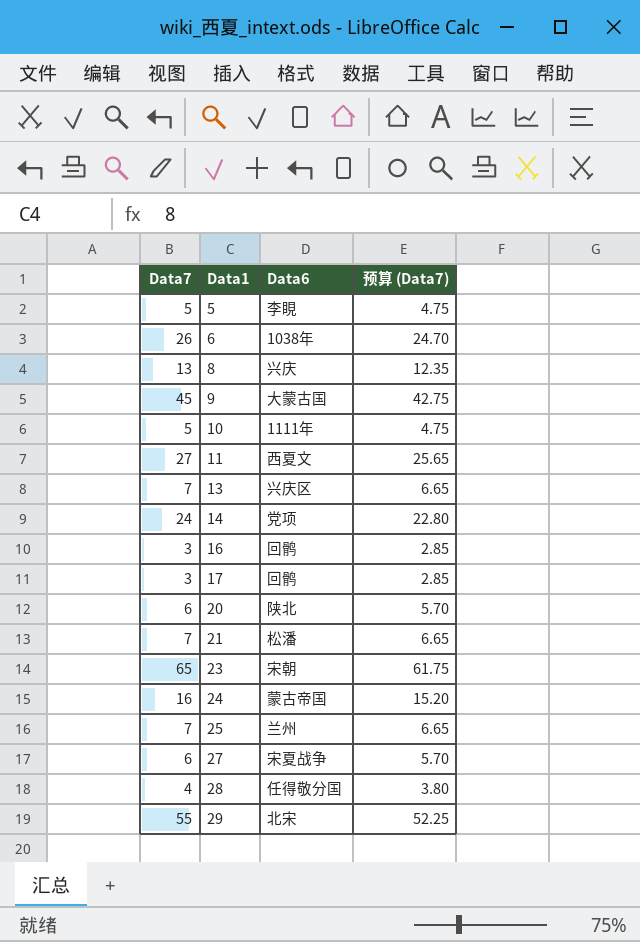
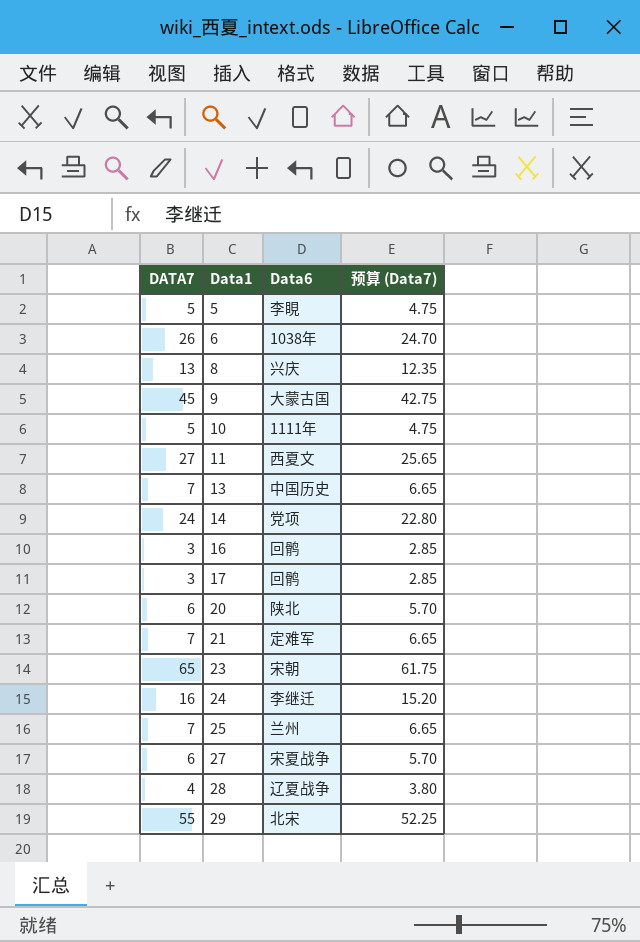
column name: Data7 -> DATA7
13 | Data6: 兴庆区 -> 中国历史
21 | Data6: 松潘 -> 定难军
24 | Data6: 蒙古帝国 -> 李继迁
28 | Data6: 任得敬分国 -> 辽夏战争

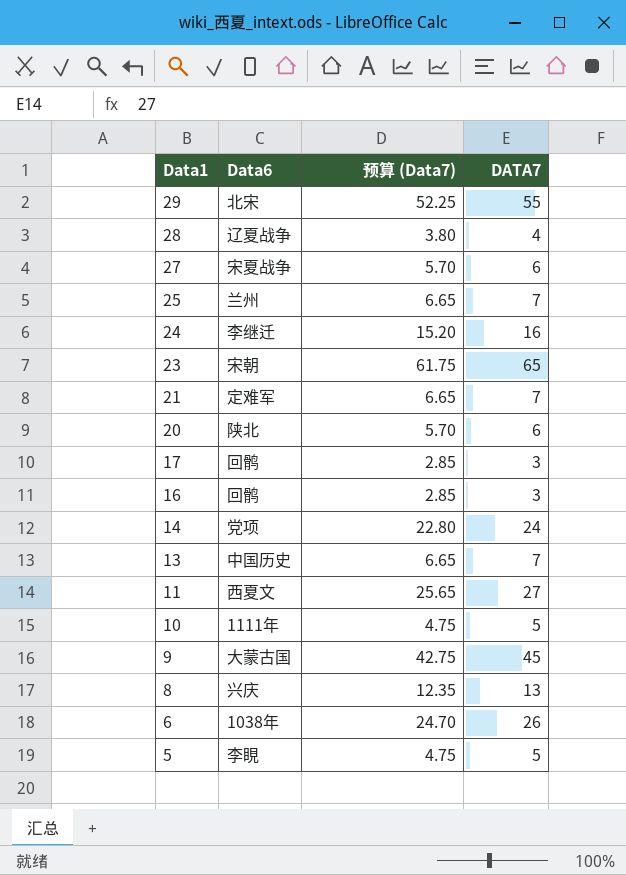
row order: Data1 ascending -> Data1 descending
column DATA7 | position: 1 -> 4

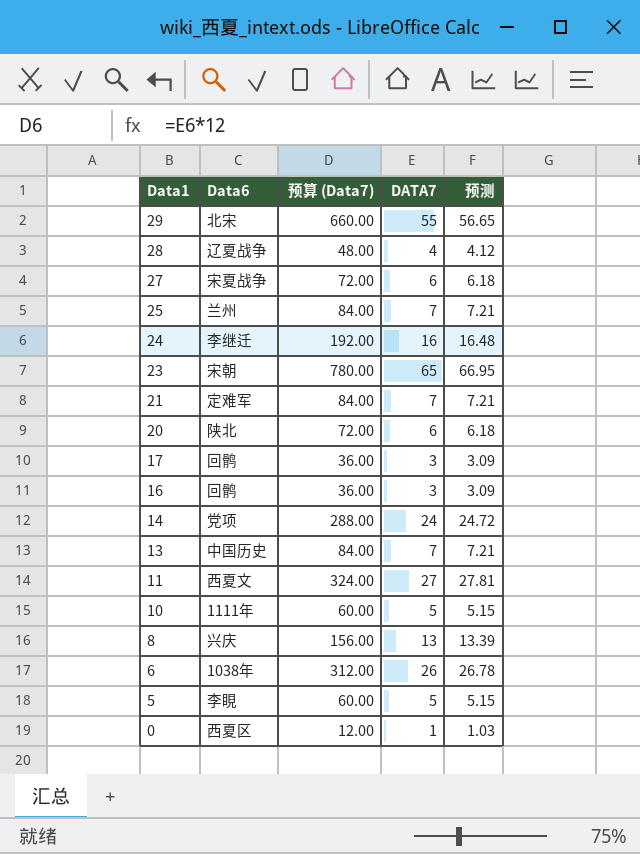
column 预算 (Data7) | formula: [DATA7] * 0.95 -> [DATA7] * 12
column 预测 | formula: none -> [DATA7] * 1.03
row 9: 大蒙古国 | 42.75 | 45 -> none
row 0: none -> 西夏区 | 12.00 | 1 | 1.03

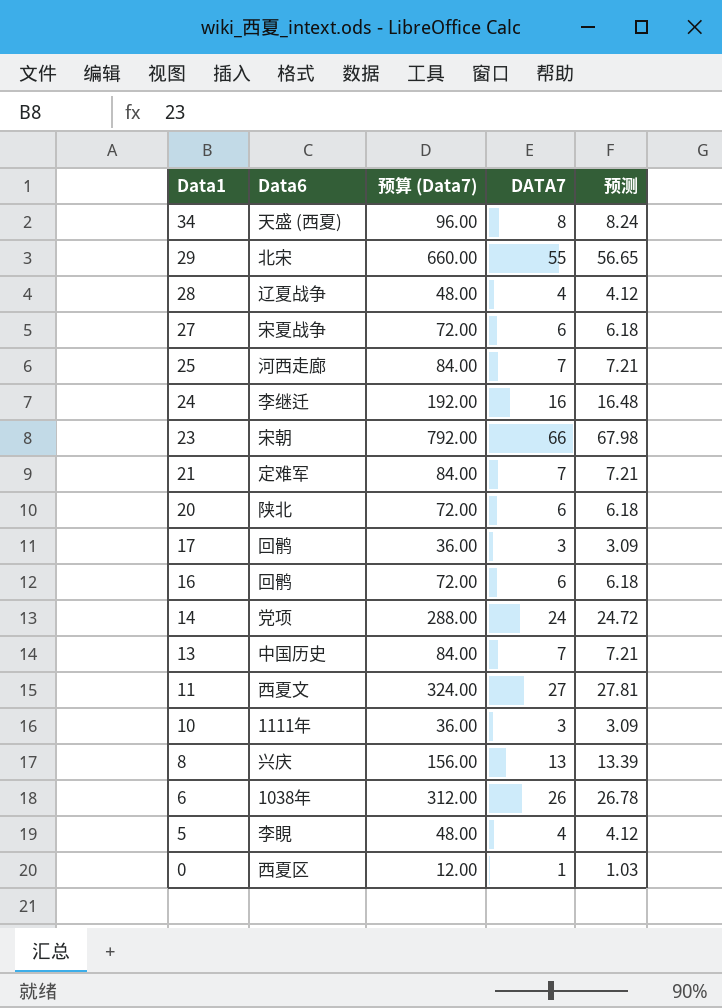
row 34: none -> 天盛 (西夏) | 96.00 | 8 | 8.24
25 | Data6: 兰州 -> 河西走廊
23 | 预算 (Data7): 780.00 -> 792.00
23 | DATA7: 65 -> 66
23 | 预测: 66.95 -> 67.98
16 | 预算 (Data7): 36.00 -> 72.00
16 | DATA7: 3 -> 6
16 | 预测: 3.09 -> 6.18
10 | 预算 (Data7): 60.00 -> 36.00
10 | DATA7: 5 -> 3
10 | 预测: 5.15 -> 3.09
5 | 预算 (Data7): 60.00 -> 48.00
5 | DATA7: 5 -> 4
5 | 预测: 5.15 -> 4.12

